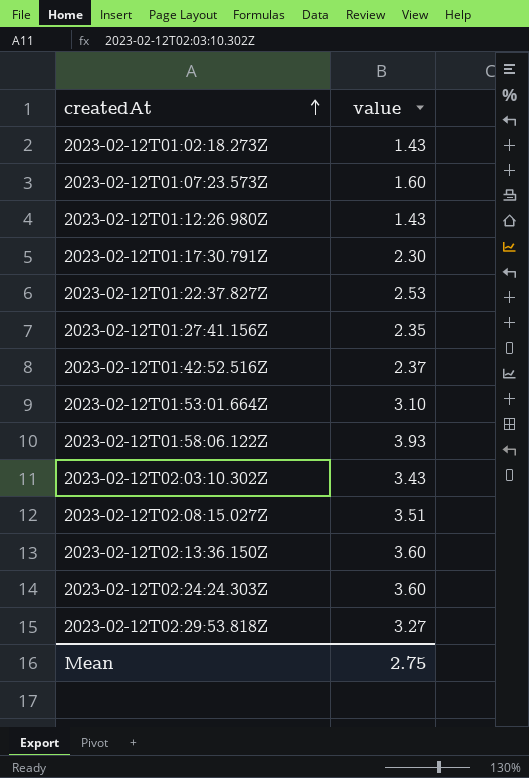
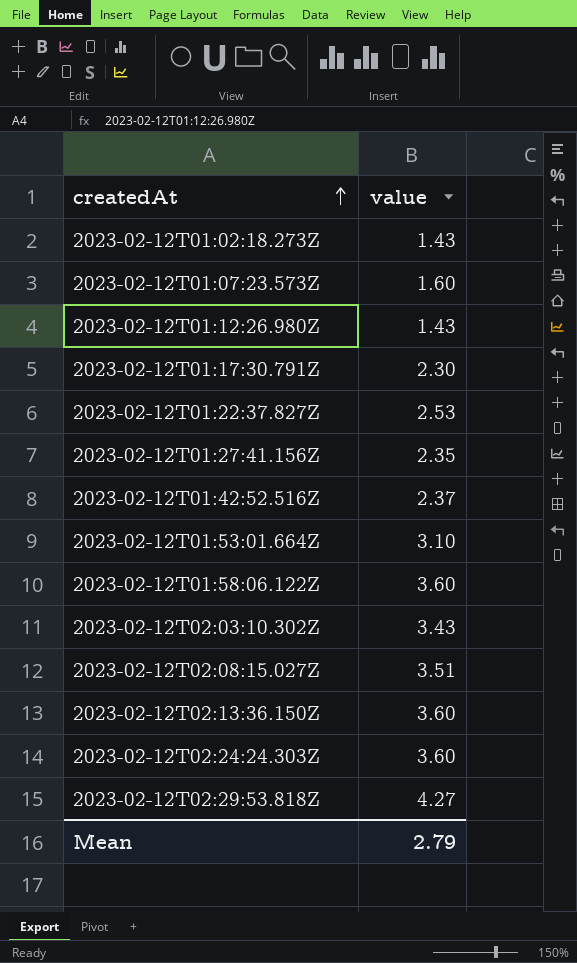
2023-02-12T01:58:06.122Z | value: 3.93 -> 3.60
2023-02-12T02:29:53.818Z | value: 3.27 -> 4.27
Mean | value: 2.75 -> 2.79

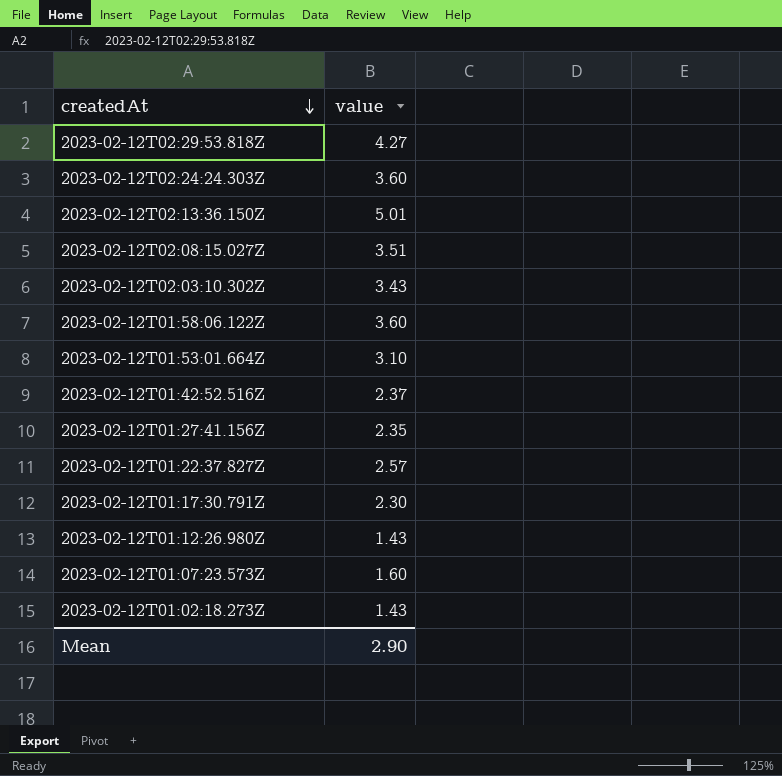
row order: createdAt ascending -> createdAt descending
2023-02-12T02:13:36.150Z | value: 3.60 -> 5.01
2023-02-12T01:22:37.827Z | value: 2.53 -> 2.57
Mean | value: 2.79 -> 2.90

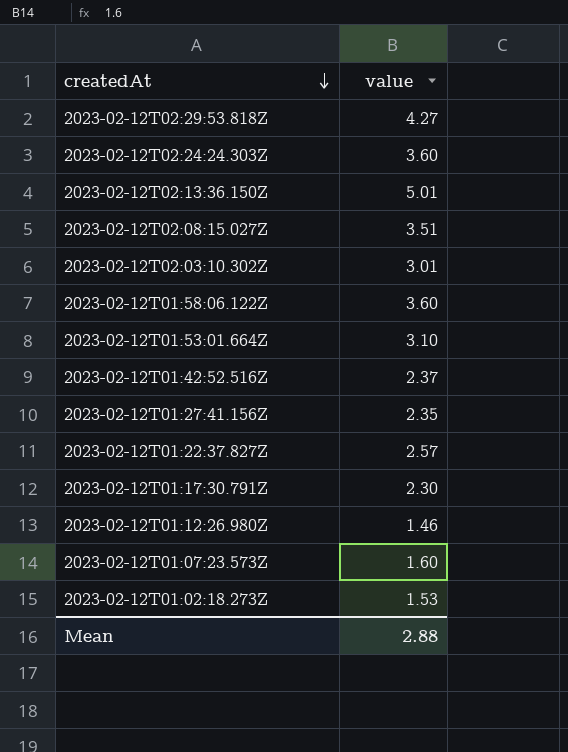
2023-02-12T02:03:10.302Z | value: 3.43 -> 3.01
2023-02-12T01:12:26.980Z | value: 1.43 -> 1.46
2023-02-12T01:02:18.273Z | value: 1.43 -> 1.53
Mean | value: 2.90 -> 2.88

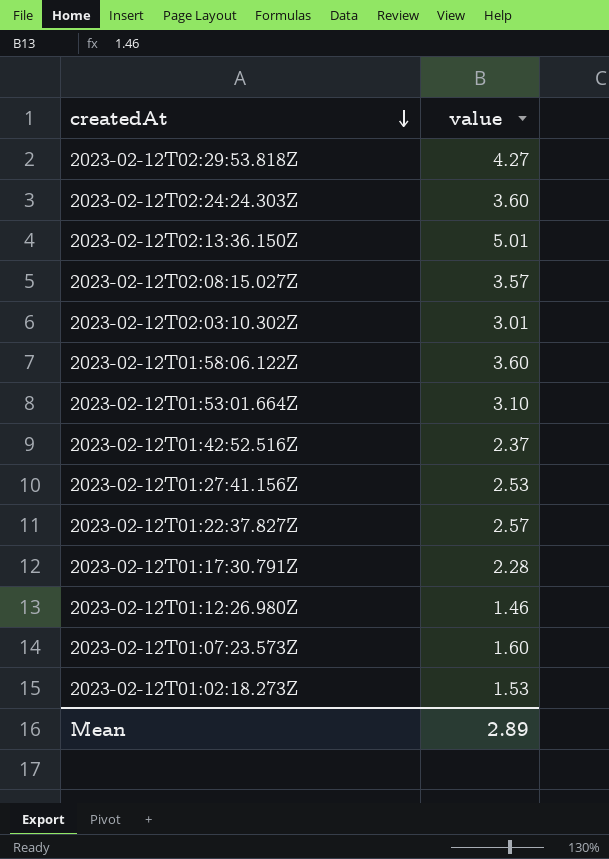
2023-02-12T02:08:15.027Z | value: 3.51 -> 3.57
2023-02-12T01:27:41.156Z | value: 2.35 -> 2.53
2023-02-12T01:17:30.791Z | value: 2.30 -> 2.28
Mean | value: 2.88 -> 2.89

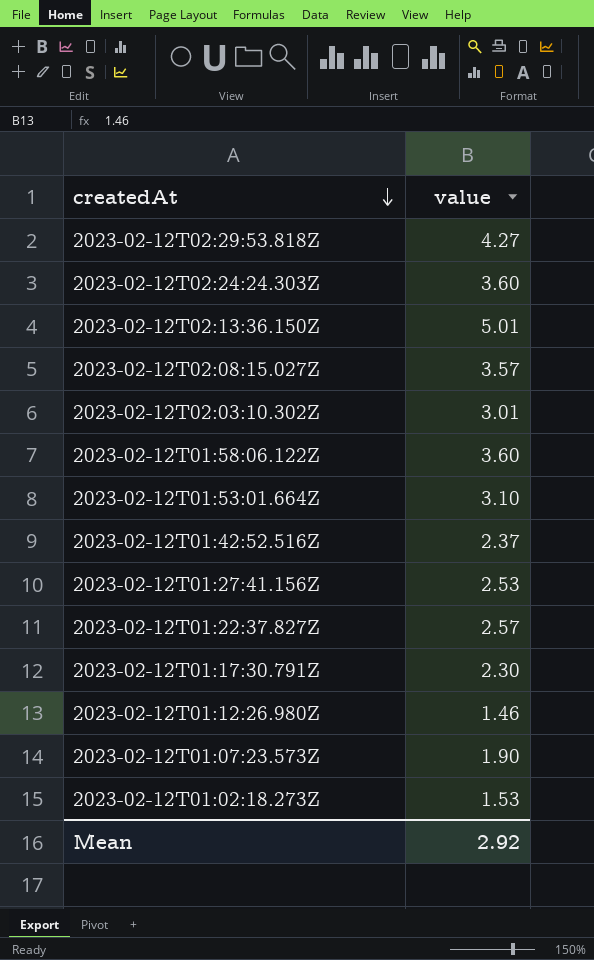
2023-02-12T01:17:30.791Z | value: 2.28 -> 2.30
2023-02-12T01:07:23.573Z | value: 1.60 -> 1.90
Mean | value: 2.89 -> 2.92

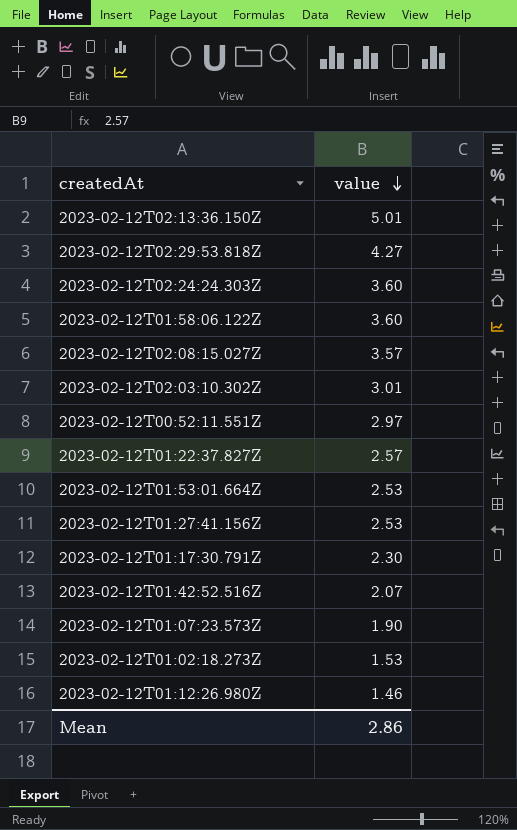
row order: createdAt descending -> value descending
row 2023-02-12T00:52:11.551Z: none -> 2.97
2023-02-12T01:53:01.664Z | value: 3.10 -> 2.53
2023-02-12T01:42:52.516Z | value: 2.37 -> 2.07
Mean | value: 2.92 -> 2.86

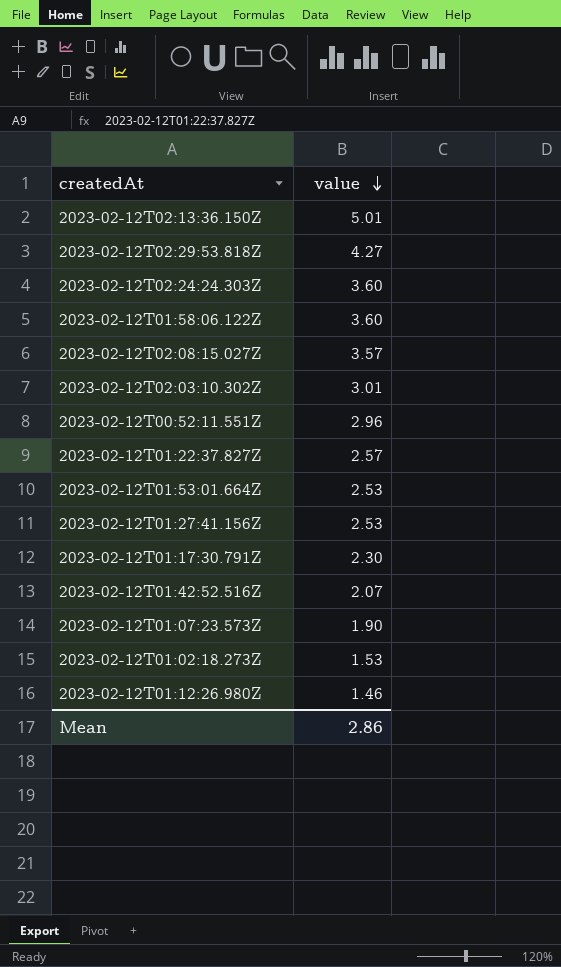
2023-02-12T00:52:11.551Z | value: 2.97 -> 2.96

